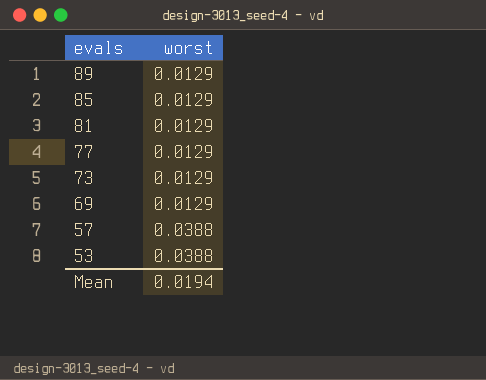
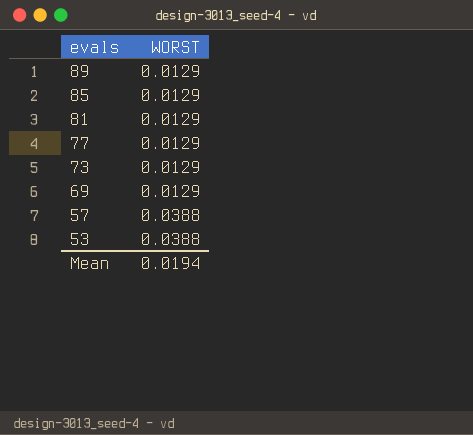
column name: worst -> WORST

